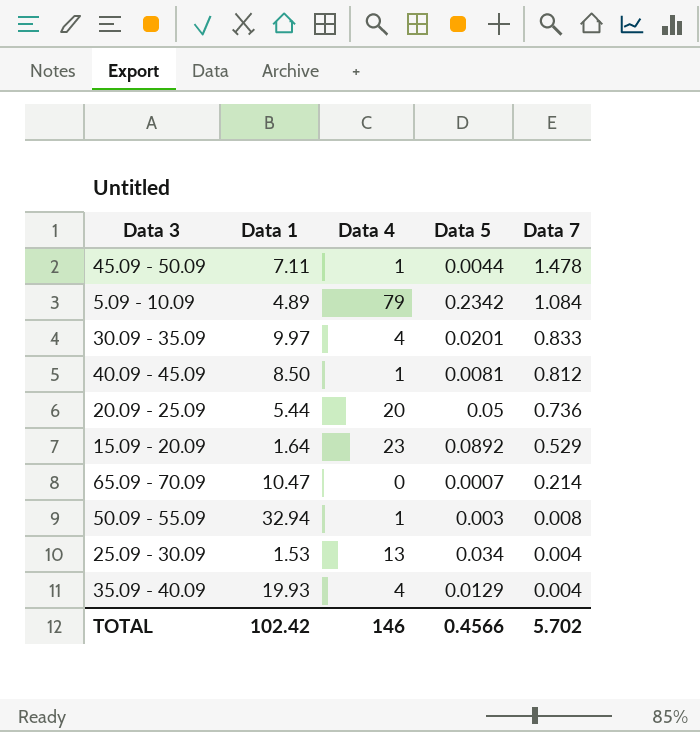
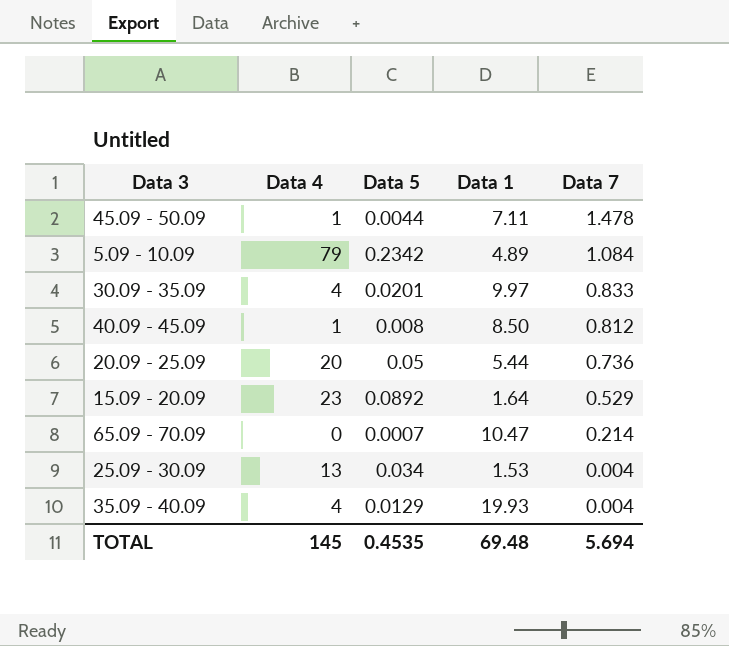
column Data 1 | position: 2 -> 4
row 50.09 - 55.09: 32.94 | 1 | 0.003 | 0.008 -> none
40.09 - 45.09 | Data 5: 0.0081 -> 0.008
TOTAL | Data 4: 146 -> 145
TOTAL | Data 5: 0.4566 -> 0.4535
TOTAL | Data 1: 102.42 -> 69.48
TOTAL | Data 7: 5.702 -> 5.694

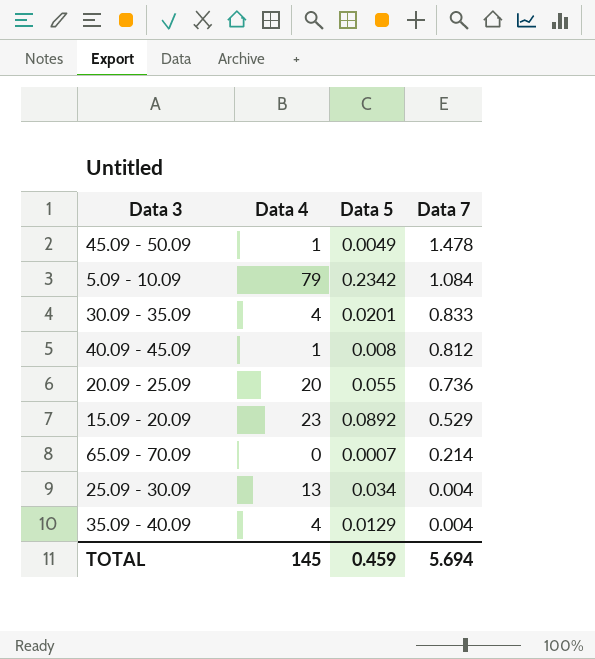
column Data 1 | position: 4 -> none
45.09 - 50.09 | Data 5: 0.0044 -> 0.0049
20.09 - 25.09 | Data 5: 0.05 -> 0.055
TOTAL | Data 5: 0.4535 -> 0.459

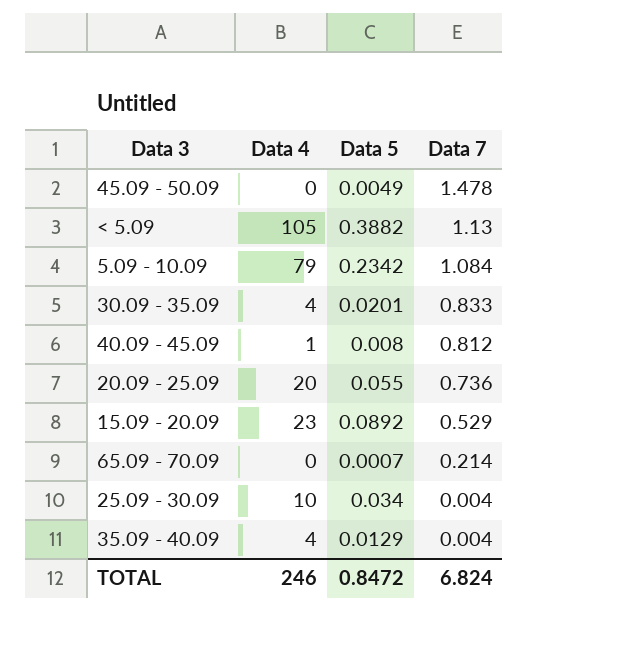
45.09 - 50.09 | Data 4: 1 -> 0
row < 5.09: none -> 105 | 0.3882 | 1.13
25.09 - 30.09 | Data 4: 13 -> 10
TOTAL | Data 4: 145 -> 246
TOTAL | Data 5: 0.459 -> 0.8472
TOTAL | Data 7: 5.694 -> 6.824

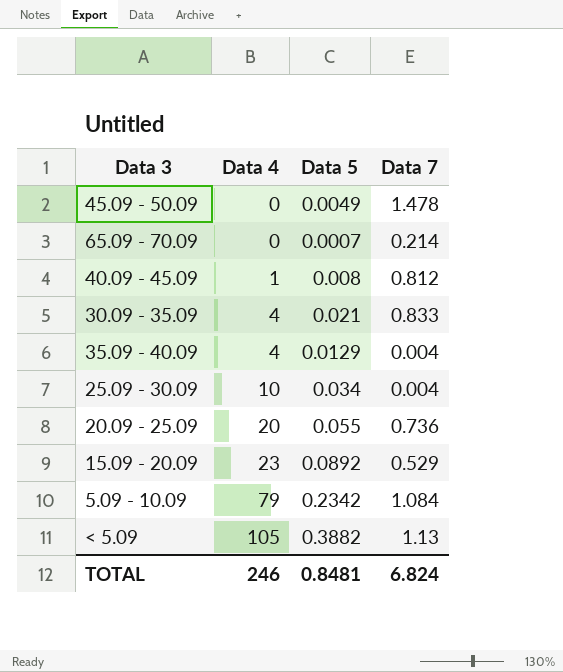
row order: Data 7 descending -> Data 4 ascending
30.09 - 35.09 | Data 5: 0.0201 -> 0.021
TOTAL | Data 5: 0.8472 -> 0.8481

